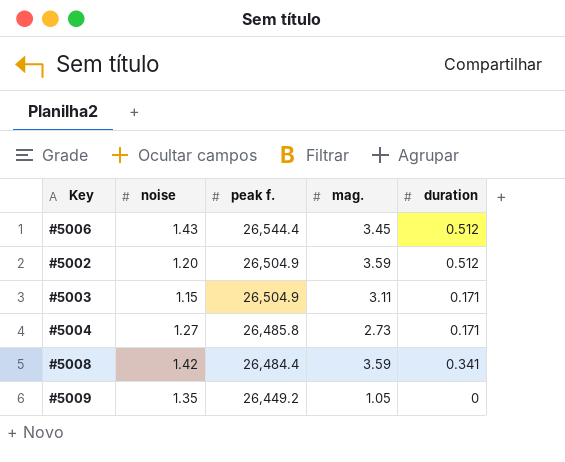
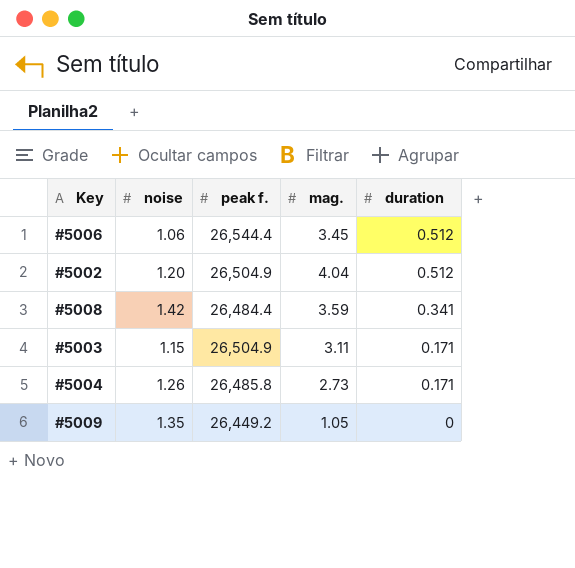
row order: peak f. descending -> duration descending
#5006 | noise: 1.43 -> 1.06
#5002 | mag.: 3.59 -> 4.04
#5004 | noise: 1.27 -> 1.26

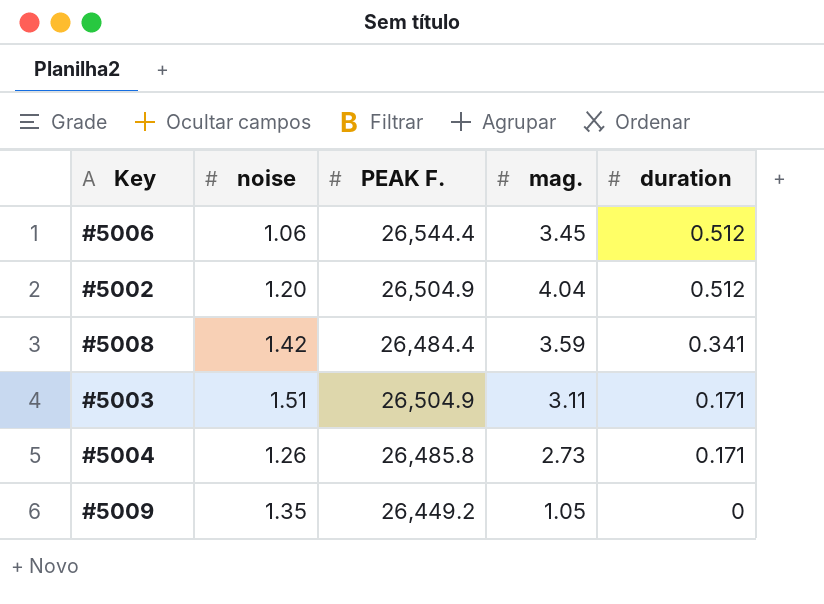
column name: peak f. -> PEAK F.
#5003 | noise: 1.15 -> 1.51

